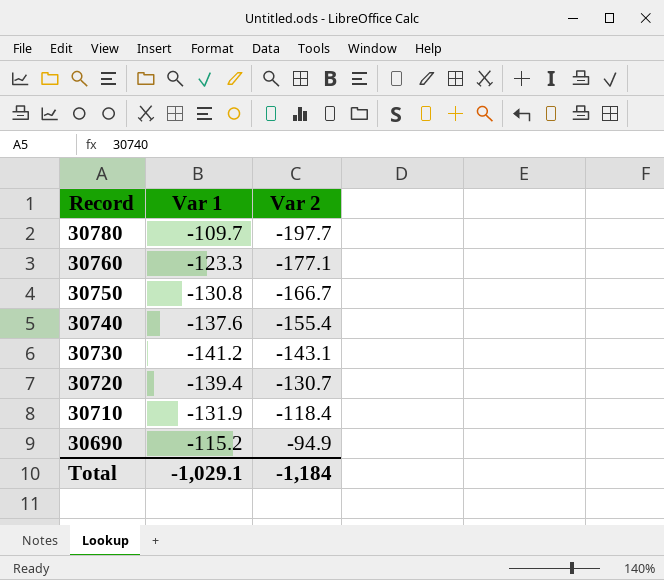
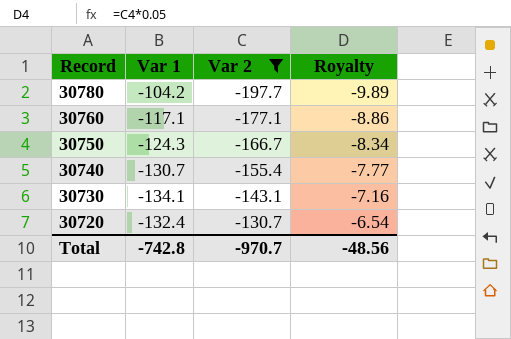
filter: none -> Var 2 <= -130.7
column Royalty | formula: none -> [Var 2] * 0.05
30780 | Var 1: -109.7 -> -104.2
30760 | Var 1: -123.3 -> -117.1
30750 | Var 1: -130.8 -> -124.3
30740 | Var 1: -137.6 -> -130.7
30730 | Var 1: -141.2 -> -134.1
30720 | Var 1: -139.4 -> -132.4
Total | Var 1: -1,029.1 -> -742.8
Total | Var 2: -1,184 -> -970.7

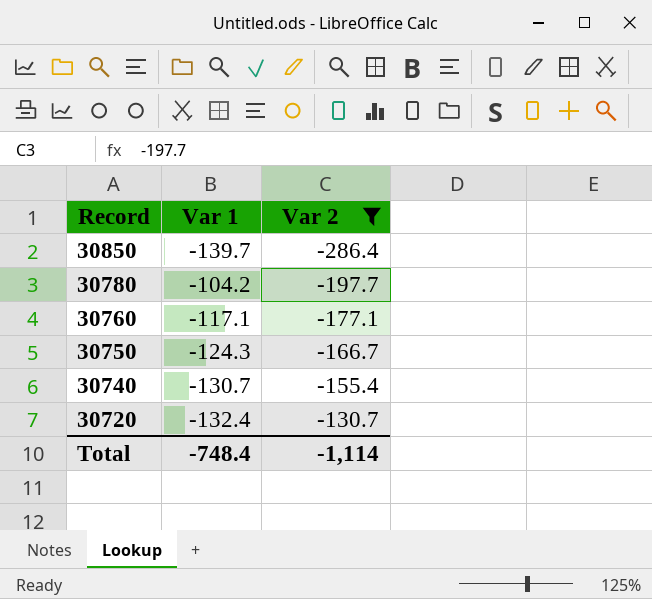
column Royalty | formula: [Var 2] * 0.05 -> none
row 30730: -134.1 | -143.1 | -7.16 -> none
row 30850: none -> -139.7 | -286.4
Total | Var 1: -742.8 -> -748.4
Total | Var 2: -970.7 -> -1,114

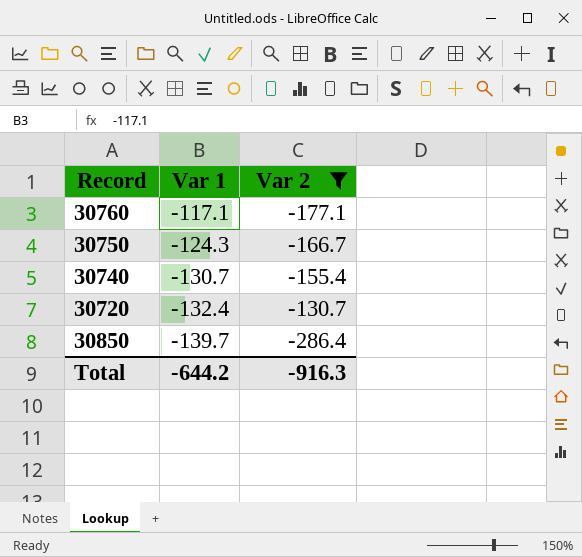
row order: Record descending -> Var 1 descending
row 30780: -104.2 | -197.7 -> none
Total | Var 1: -748.4 -> -644.2
Total | Var 2: -1,114 -> -916.3

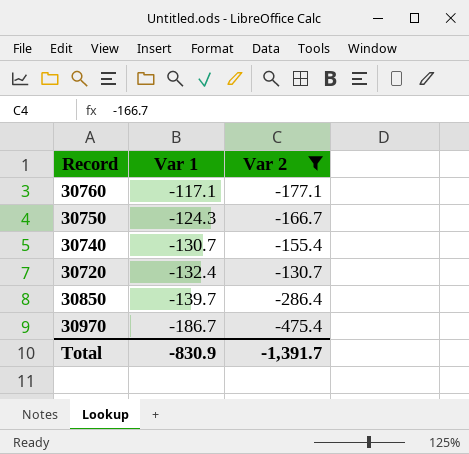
row 30970: none -> -186.7 | -475.4
Total | Var 1: -644.2 -> -830.9
Total | Var 2: -916.3 -> -1,391.7

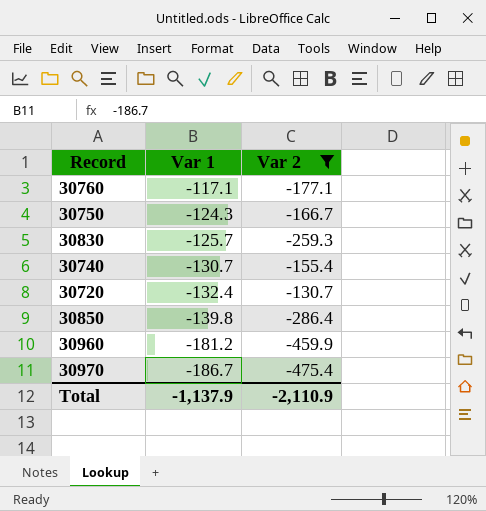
row 30830: none -> -125.7 | -259.3
30850 | Var 1: -139.7 -> -139.8
row 30960: none -> -181.2 | -459.9
Total | Var 1: -830.9 -> -1,137.9
Total | Var 2: -1,391.7 -> -2,110.9

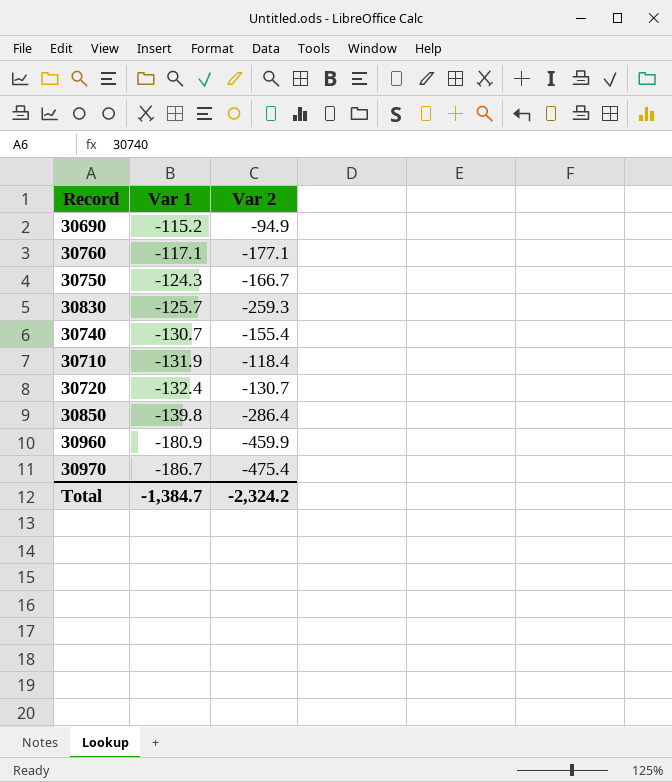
filter: Var 2 <= -130.7 -> none
30960 | Var 1: -181.2 -> -180.9
Total | Var 1: -1,137.9 -> -1,384.7
Total | Var 2: -2,110.9 -> -2,324.2

